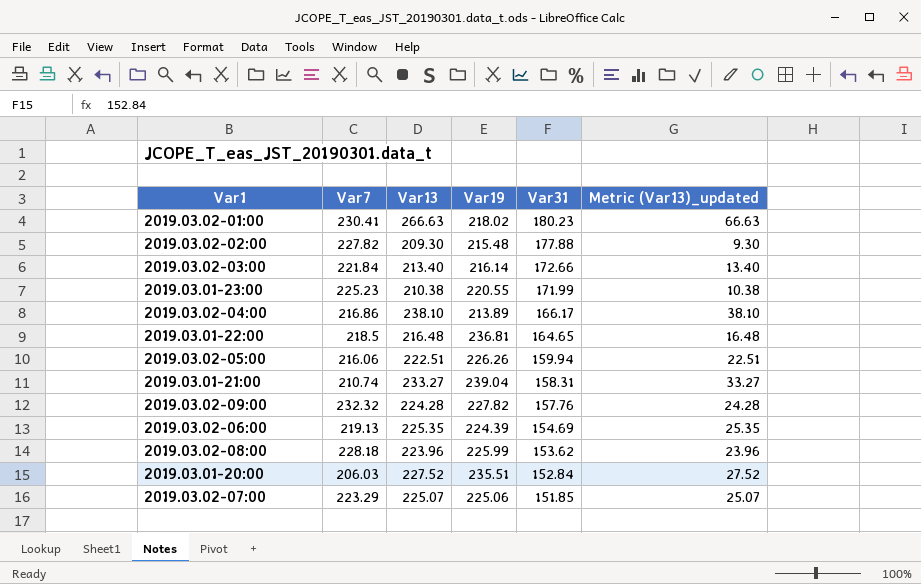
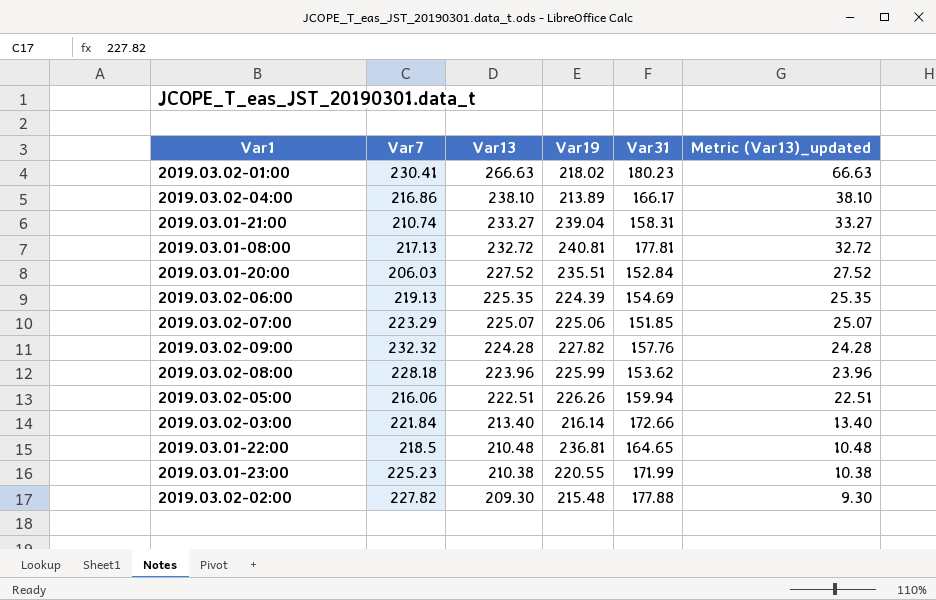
row order: Var31 descending -> Var13 descending
row 2019.03.01-08:00: none -> 217.13 | 232.72 | 240.81 | 177.81 | 32.72
2019.03.01-22:00 | Var13: 216.48 -> 210.48
2019.03.01-22:00 | Metric (Var13)_updated: 16.48 -> 10.48

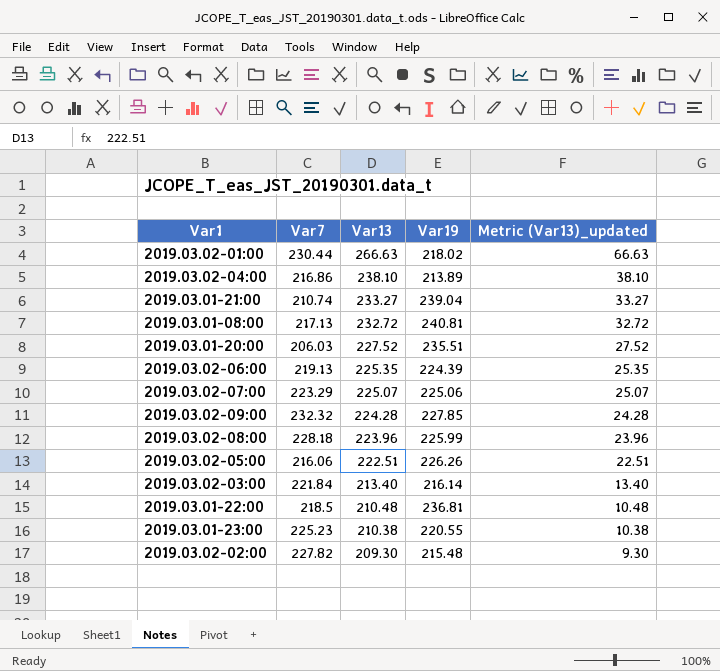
column Var31 | position: 5 -> none
2019.03.02-01:00 | Var7: 230.41 -> 230.44
2019.03.02-09:00 | Var19: 227.82 -> 227.85

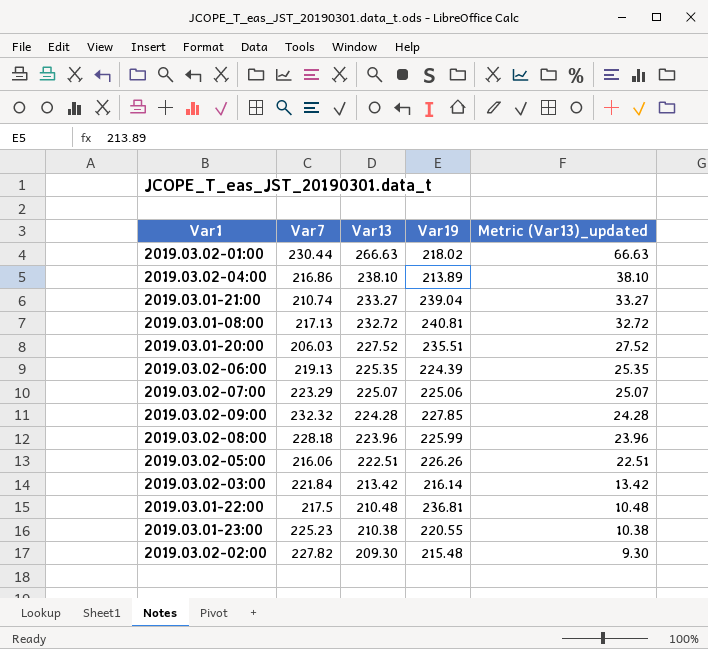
2019.03.02-03:00 | Var13: 213.40 -> 213.42
2019.03.02-03:00 | Metric (Var13)_updated: 13.40 -> 13.42
2019.03.01-22:00 | Var7: 218.5 -> 217.5

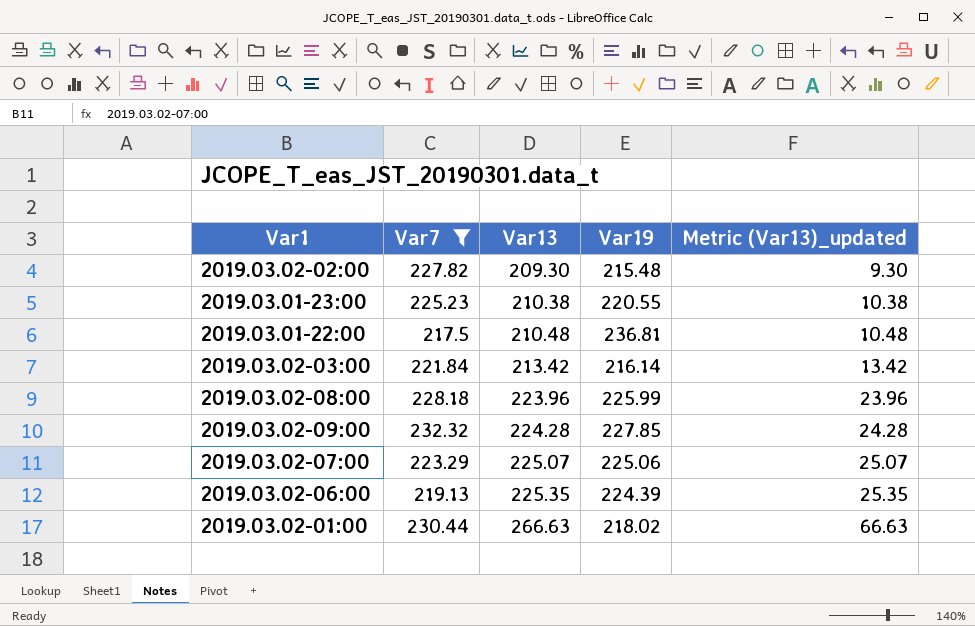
filter: none -> Var7 >= 217.5
row order: Var13 descending -> Var13 ascending

